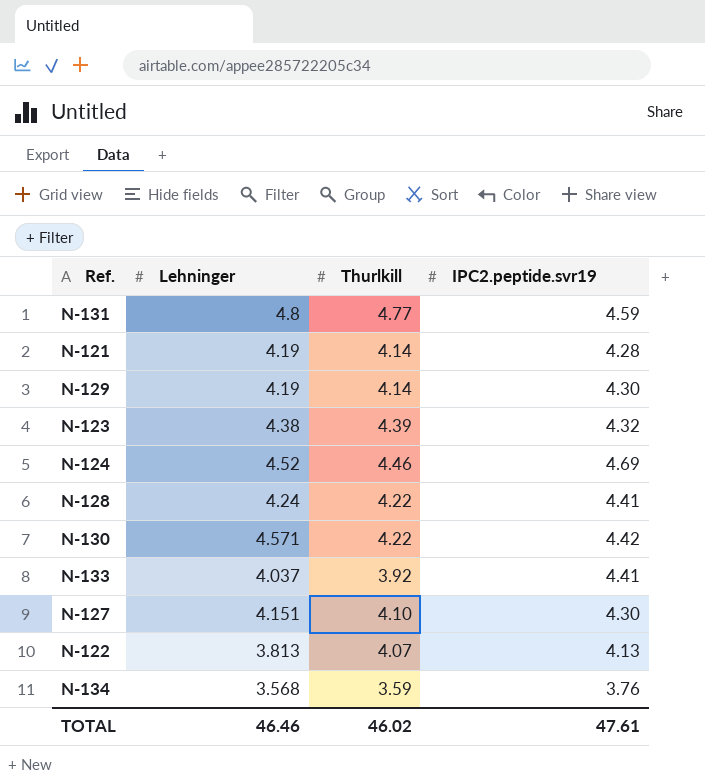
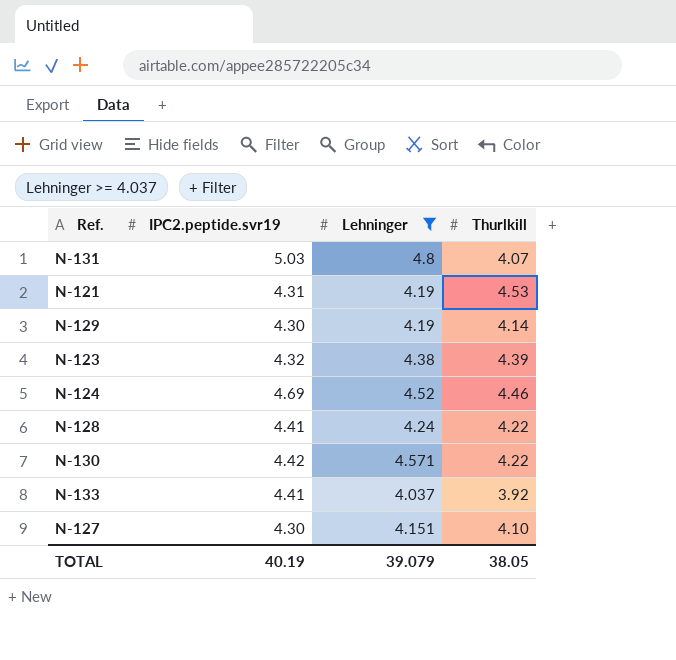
filter: none -> Lehninger >= 4.037
column IPC2.peptide.svr19 | position: 4 -> 2
N-131 | IPC2.peptide.svr19: 4.59 -> 5.03
N-131 | Thurlkill: 4.77 -> 4.07
N-121 | IPC2.peptide.svr19: 4.28 -> 4.31
N-121 | Thurlkill: 4.14 -> 4.53
TOTAL | IPC2.peptide.svr19: 47.61 -> 40.19
TOTAL | Lehninger: 46.46 -> 39.079
TOTAL | Thurlkill: 46.02 -> 38.05

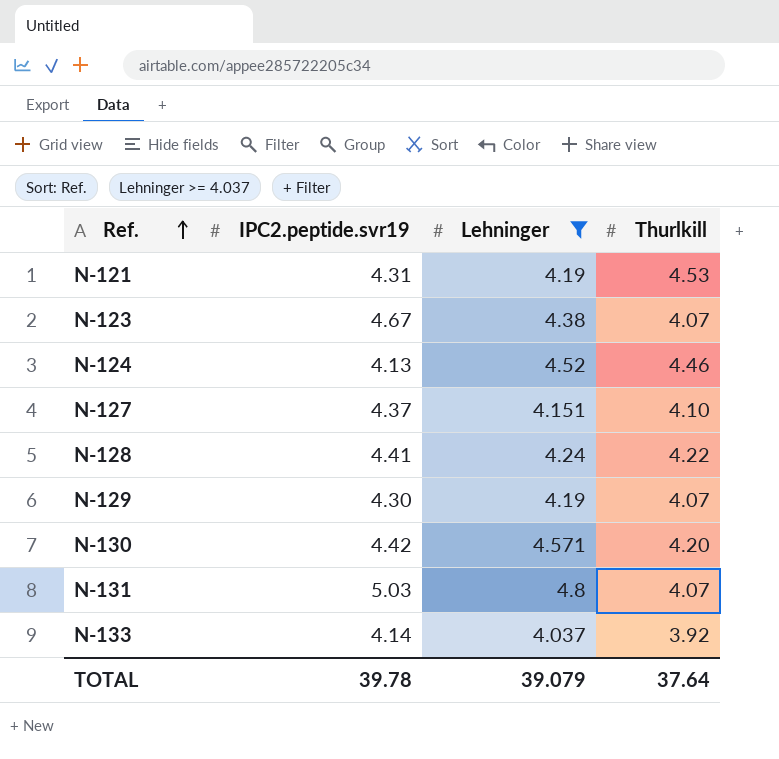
row order: none -> Ref. ascending
N-123 | IPC2.peptide.svr19: 4.32 -> 4.67
N-123 | Thurlkill: 4.39 -> 4.07
N-124 | IPC2.peptide.svr19: 4.69 -> 4.13
N-127 | IPC2.peptide.svr19: 4.30 -> 4.37
N-129 | Thurlkill: 4.14 -> 4.07
N-130 | Thurlkill: 4.22 -> 4.20
N-133 | IPC2.peptide.svr19: 4.41 -> 4.14
TOTAL | IPC2.peptide.svr19: 40.19 -> 39.78
TOTAL | Thurlkill: 38.05 -> 37.64

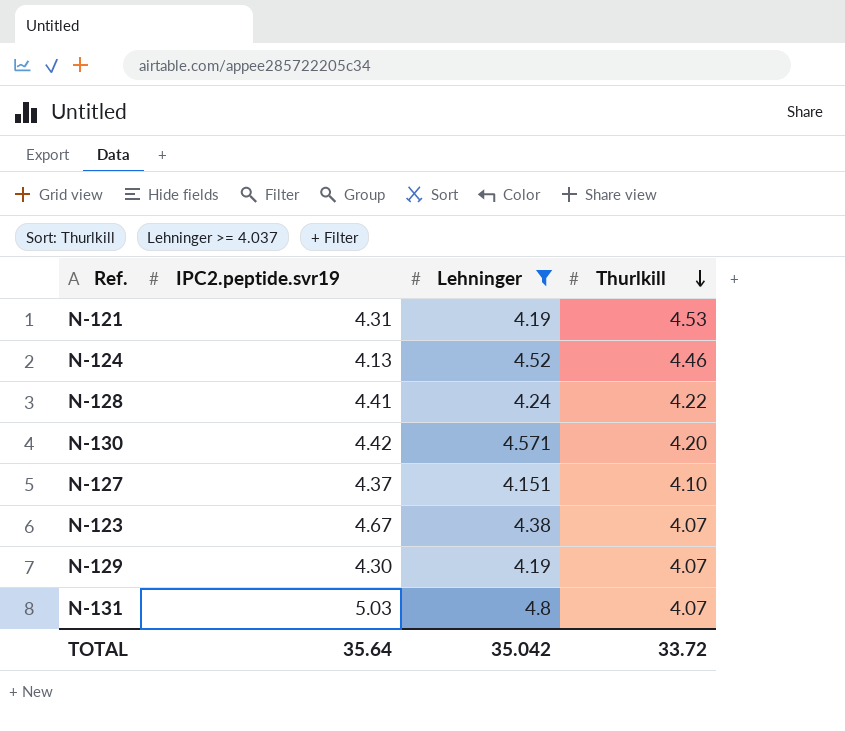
row order: Ref. ascending -> Thurlkill descending
row N-133: 4.14 | 4.037 | 3.92 -> none
TOTAL | IPC2.peptide.svr19: 39.78 -> 35.64
TOTAL | Lehninger: 39.079 -> 35.042
TOTAL | Thurlkill: 37.64 -> 33.72

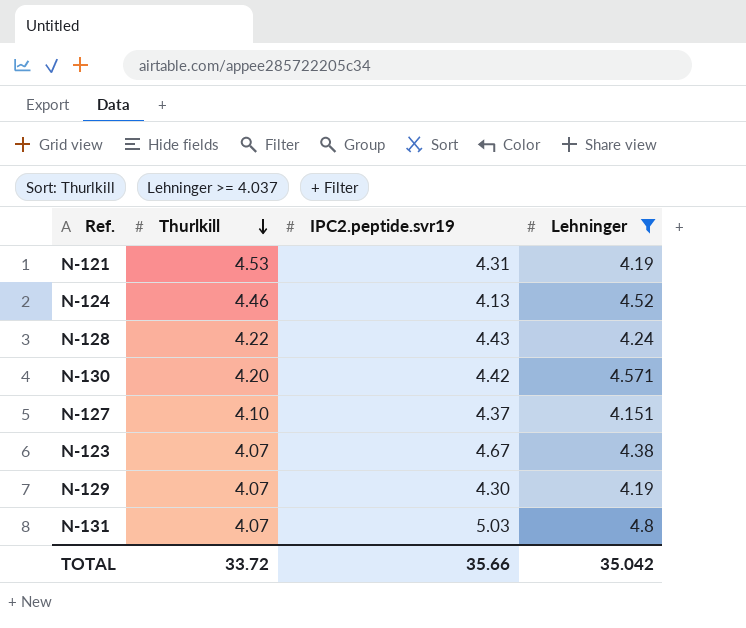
column Thurlkill | position: 4 -> 2
N-128 | IPC2.peptide.svr19: 4.41 -> 4.43
TOTAL | IPC2.peptide.svr19: 35.64 -> 35.66

